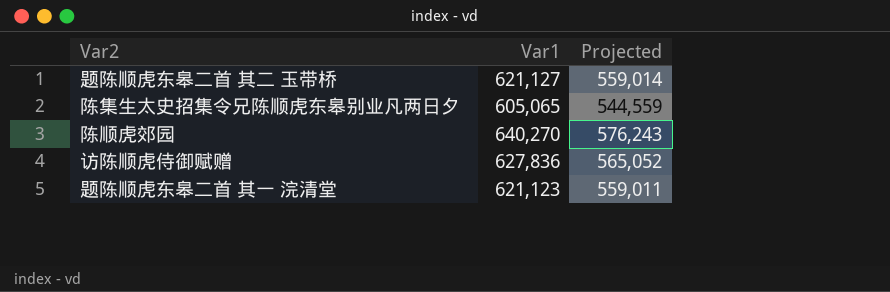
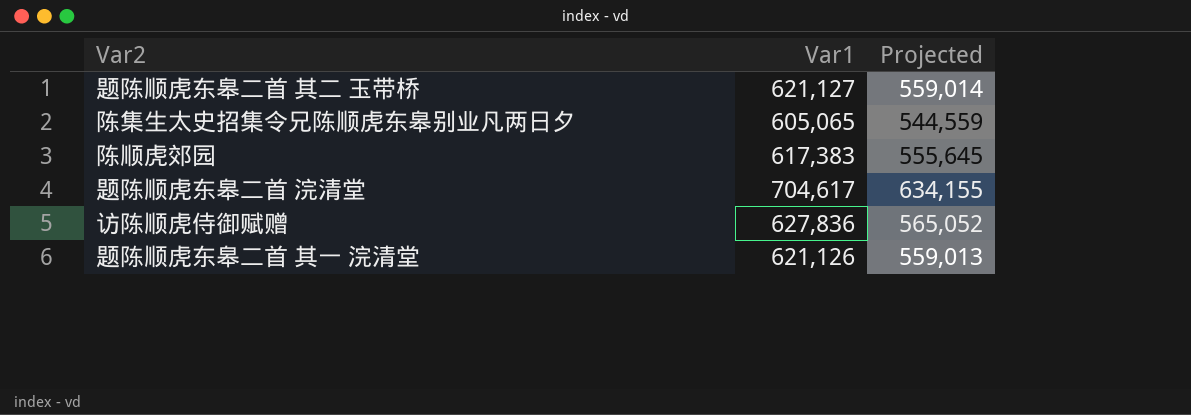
陈顺虎郊园 | Var1: 640,270 -> 617,383
陈顺虎郊园 | Projected: 576,243 -> 555,645
row 题陈顺虎东皋二首 浣清堂: none -> 704,617 | 634,155
题陈顺虎东皋二首 其一 浣清堂 | Var1: 621,123 -> 621,126
题陈顺虎东皋二首 其一 浣清堂 | Projected: 559,011 -> 559,013

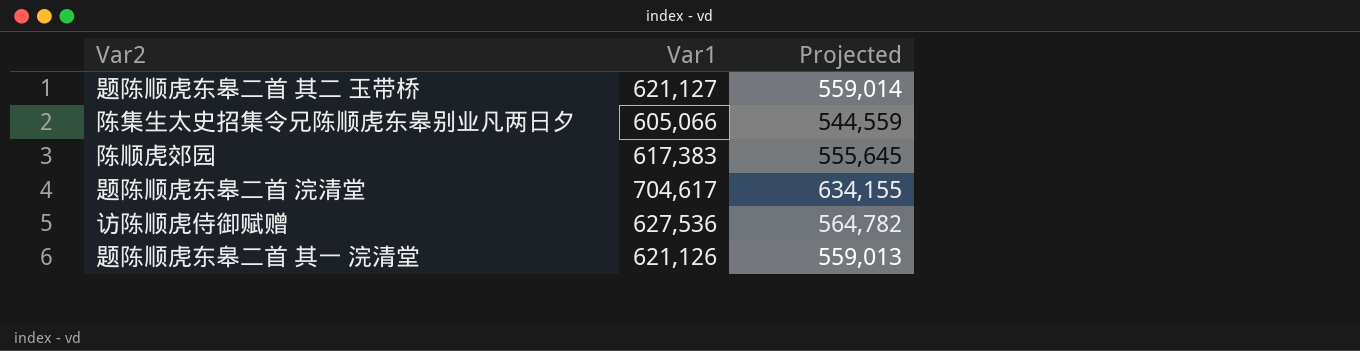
陈集生太史招集令兄陈顺虎东皋别业凡两日夕 | Var1: 605,065 -> 605,066
访陈顺虎侍御赋赠 | Var1: 627,836 -> 627,536
访陈顺虎侍御赋赠 | Projected: 565,052 -> 564,782

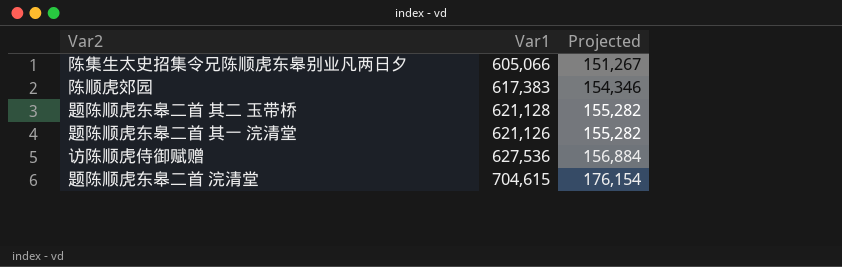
row order: none -> Projected ascending
column Projected | formula: [Var1] * 0.9 -> [Var1] * 0.25
题陈顺虎东皋二首 其二 玉带桥 | Var1: 621,127 -> 621,128
题陈顺虎东皋二首 浣清堂 | Var1: 704,617 -> 704,615

